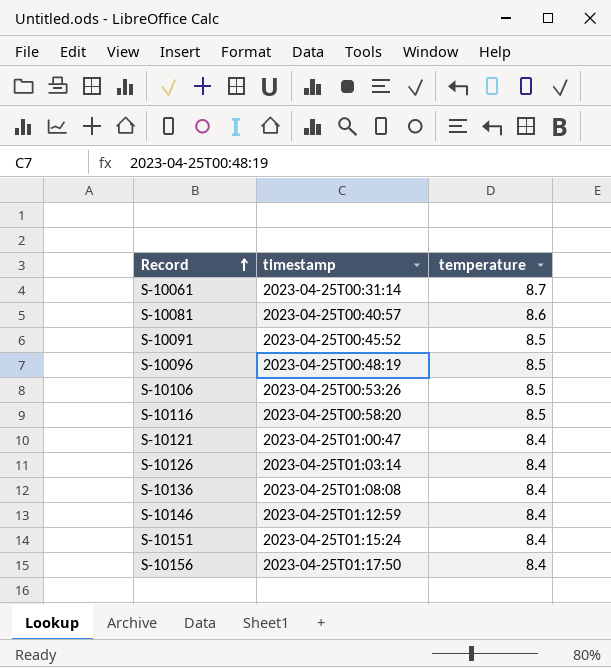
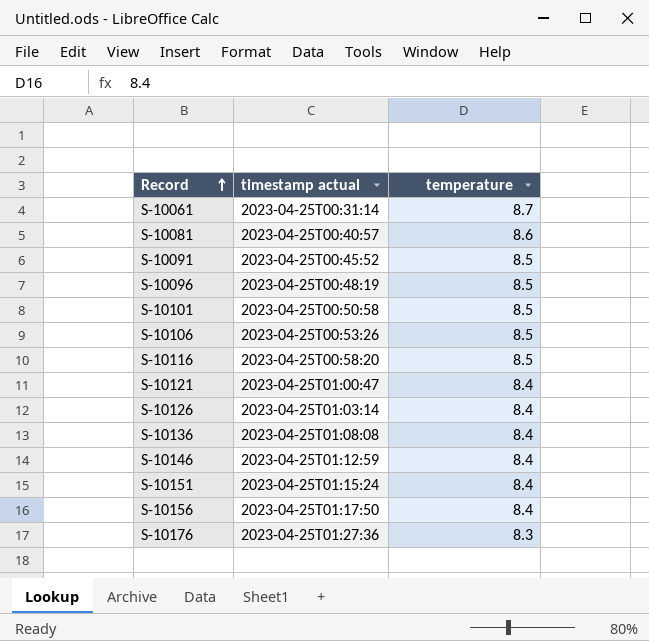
column name: timestamp -> timestamp actual
row S-10101: none -> 2023-04-25T00:50:58 | 8.5
row S-10176: none -> 2023-04-25T01:27:36 | 8.3

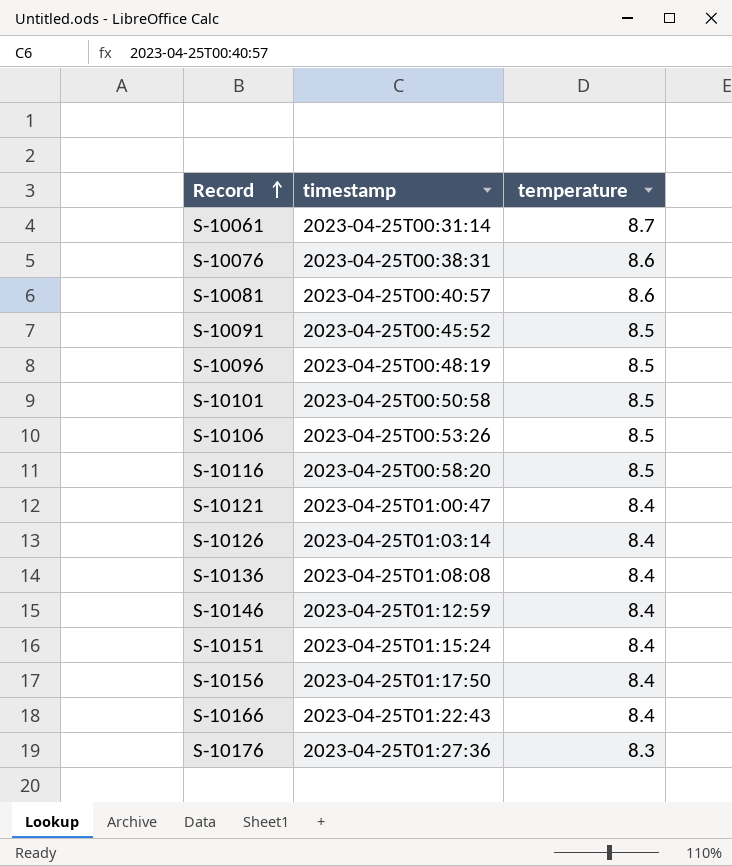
column name: timestamp actual -> timestamp
row S-10076: none -> 2023-04-25T00:38:31 | 8.6
row S-10166: none -> 2023-04-25T01:22:43 | 8.4

